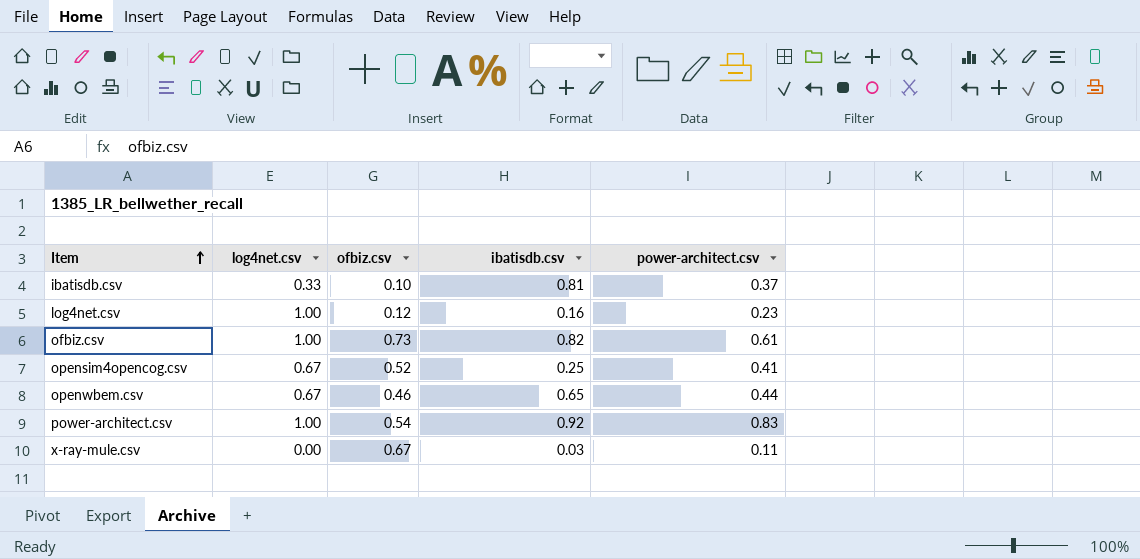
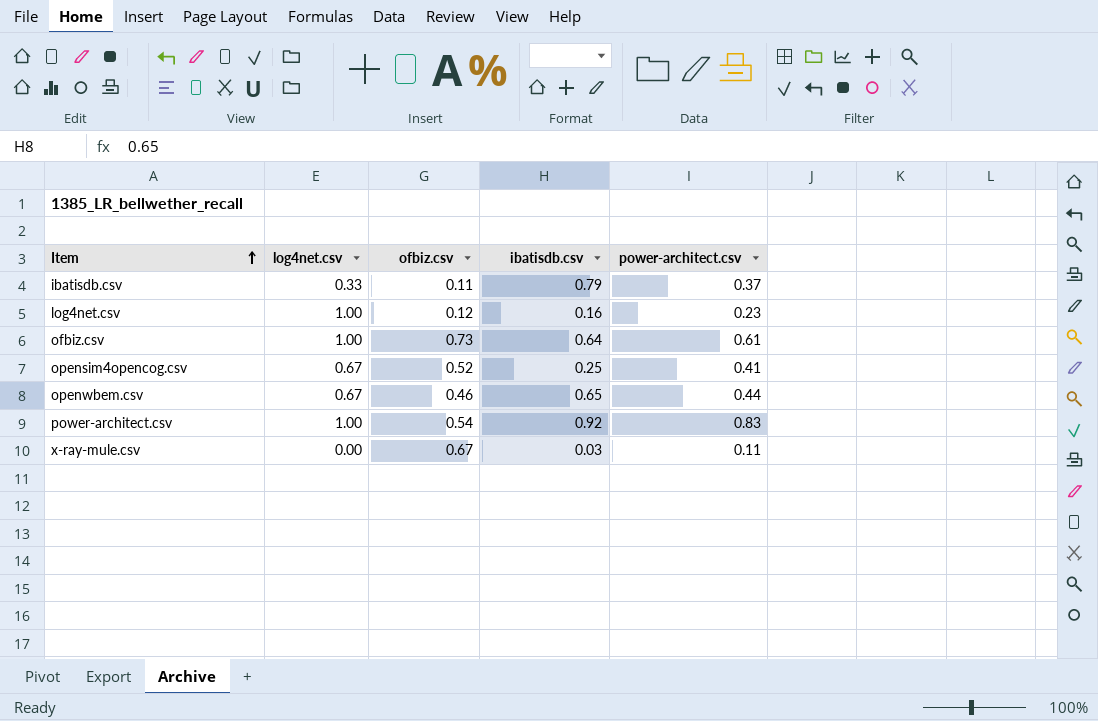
ibatisdb.csv | ofbiz.csv: 0.10 -> 0.11
ibatisdb.csv | ibatisdb.csv: 0.81 -> 0.79
ofbiz.csv | ibatisdb.csv: 0.82 -> 0.64

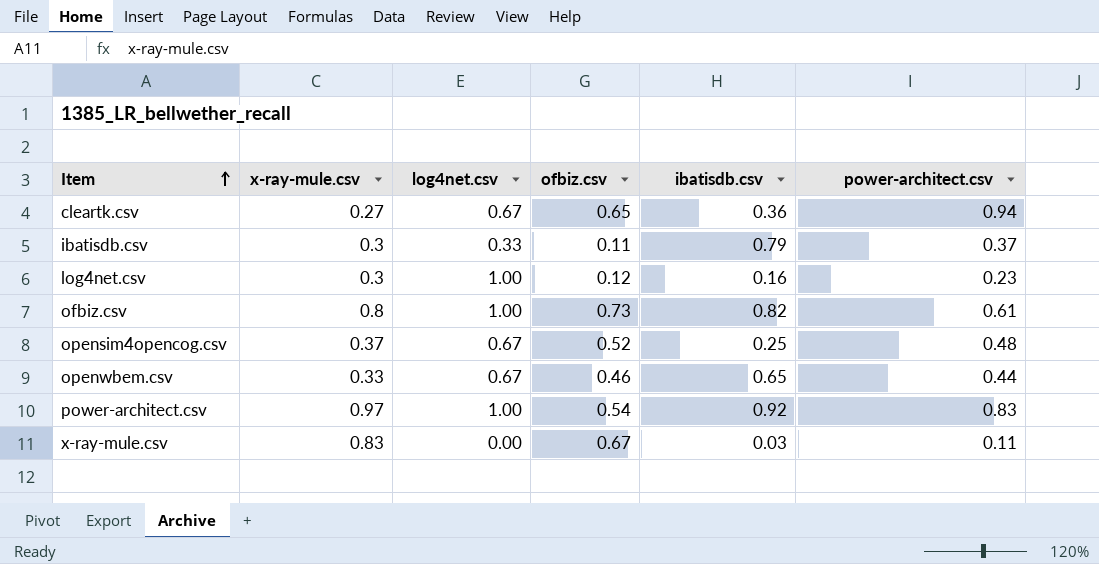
column x-ray-mule.csv | position: none -> 2
row cleartk.csv: none -> 0.27 | 0.67 | 0.65 | 0.36 | 0.94
ofbiz.csv | ibatisdb.csv: 0.64 -> 0.82
opensim4opencog.csv | power-architect.csv: 0.41 -> 0.48

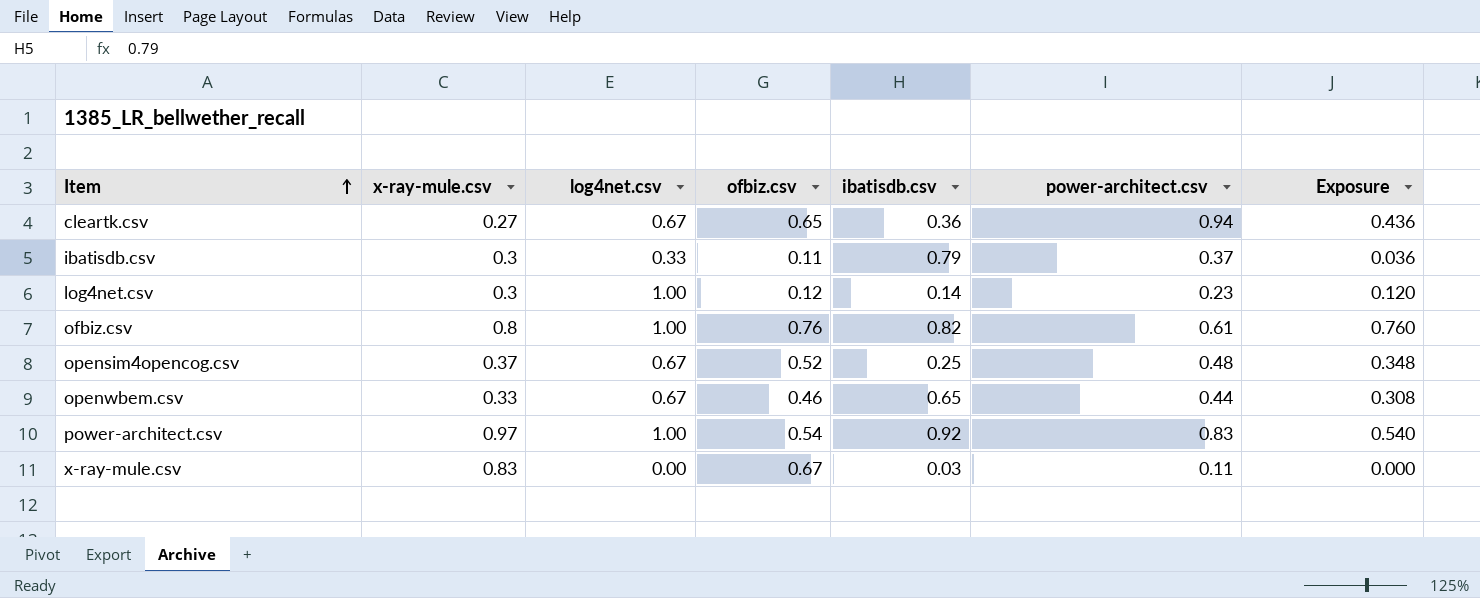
column Exposure | formula: none -> [log4net.csv] * [ofbiz.csv]
log4net.csv | ibatisdb.csv: 0.16 -> 0.14
ofbiz.csv | ofbiz.csv: 0.73 -> 0.76

